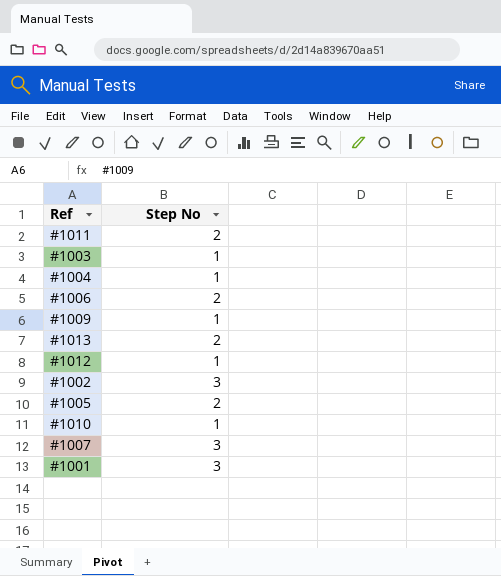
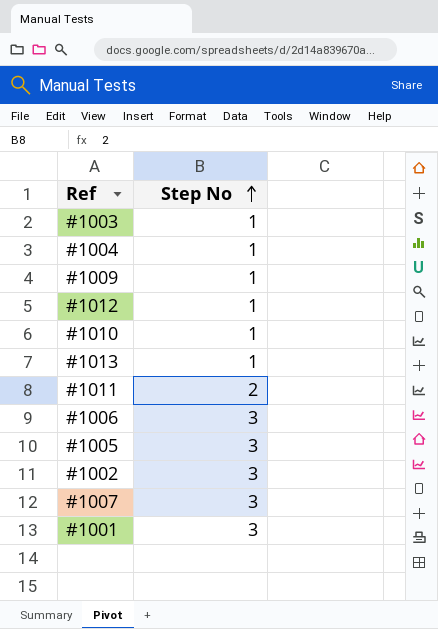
row order: none -> Step No ascending
#1013 | Step No: 2 -> 1
#1006 | Step No: 2 -> 3
#1005 | Step No: 2 -> 3

